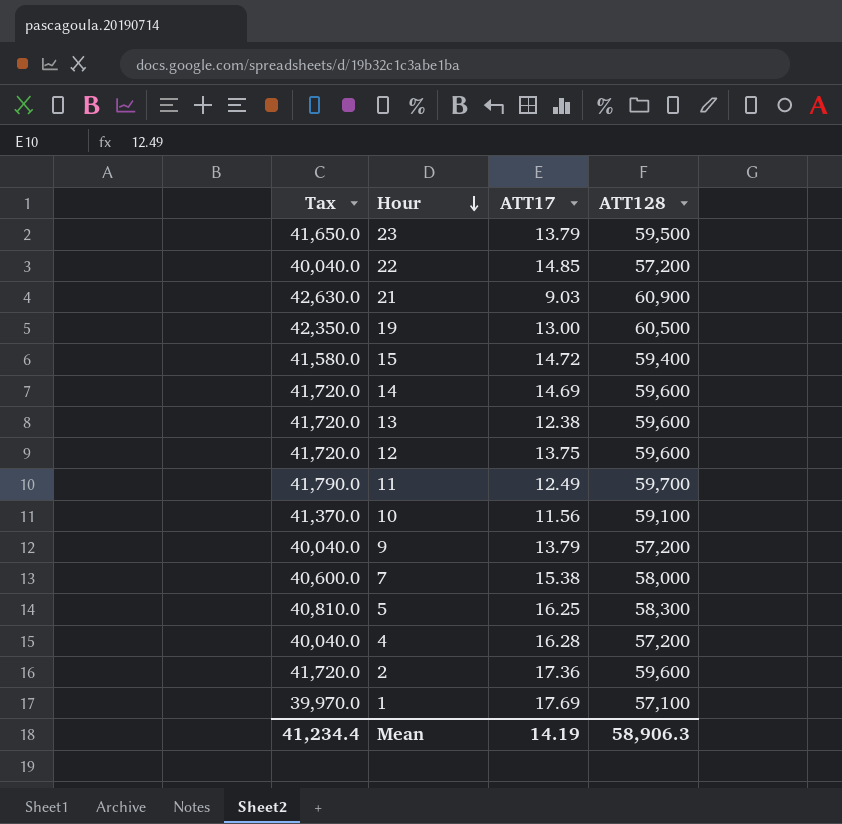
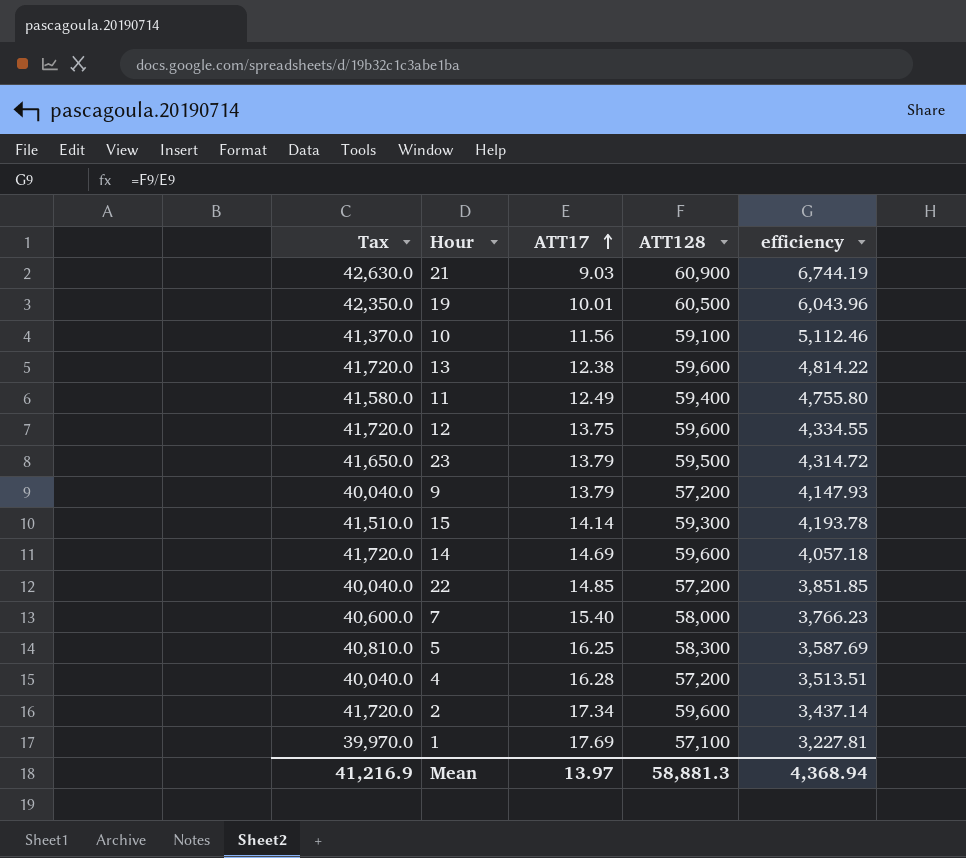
row order: Hour descending -> ATT17 ascending
column efficiency | formula: none -> [ATT128] / [ATT17]
19 | ATT17: 13.00 -> 10.01
11 | Tax: 41,790.0 -> 41,580.0
11 | ATT128: 59,700 -> 59,400
15 | Tax: 41,580.0 -> 41,510.0
15 | ATT17: 14.72 -> 14.14
15 | ATT128: 59,400 -> 59,300
7 | ATT17: 15.38 -> 15.40
2 | ATT17: 17.36 -> 17.34
Mean | Tax: 41,234.4 -> 41,216.9
Mean | ATT17: 14.19 -> 13.97
Mean | ATT128: 58,906.3 -> 58,881.3

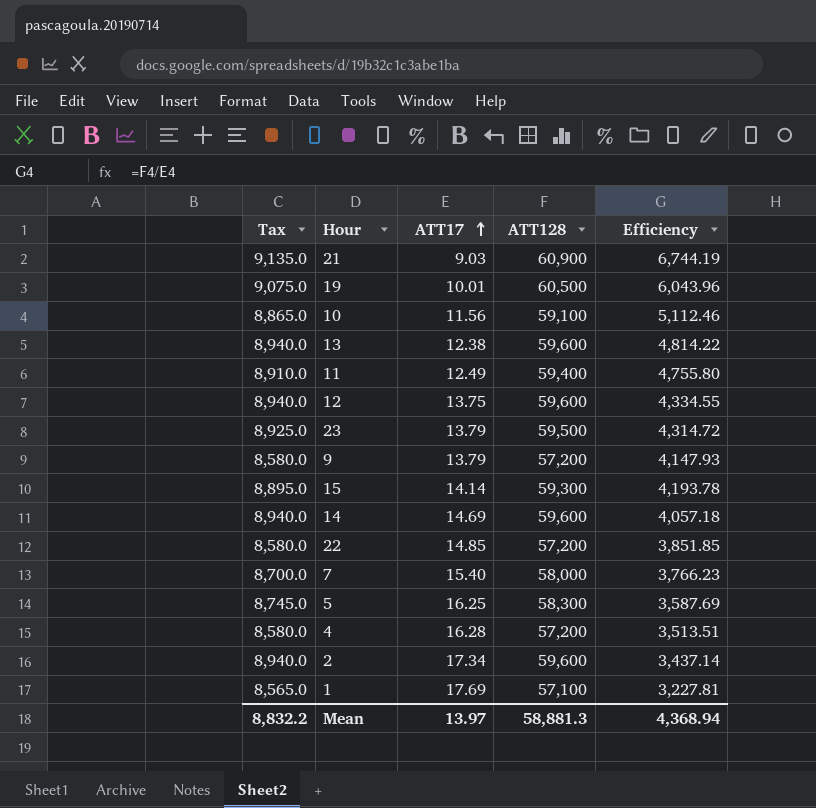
column Tax | formula: [ATT128] * 0.7 -> [ATT128] * 0.15
column name: efficiency -> Efficiency
Mean | Tax: 41,216.9 -> 8,832.2

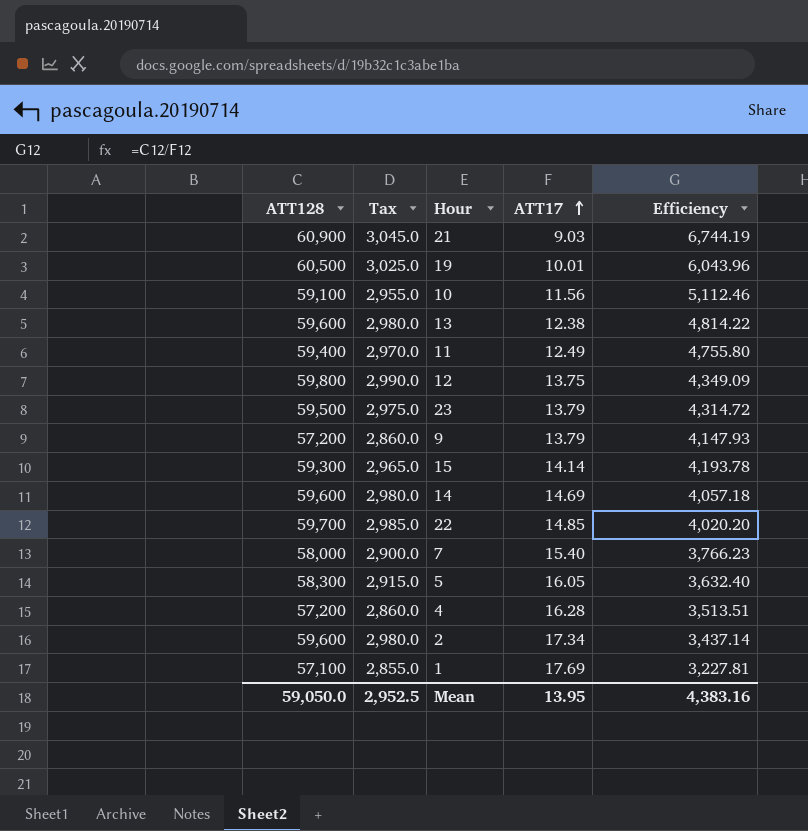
column ATT128 | position: 4 -> 1
column Tax | formula: [ATT128] * 0.15 -> [ATT128] * 0.05
12 | ATT128: 59,600 -> 59,800
12 | Efficiency: 4,334.55 -> 4,349.09
22 | ATT128: 57,200 -> 59,700
22 | Efficiency: 3,851.85 -> 4,020.20
5 | ATT17: 16.25 -> 16.05
5 | Efficiency: 3,587.69 -> 3,632.40
Mean | ATT128: 58,881.3 -> 59,050.0
Mean | Tax: 8,832.2 -> 2,952.5
Mean | ATT17: 13.97 -> 13.95
Mean | Efficiency: 4,368.94 -> 4,383.16

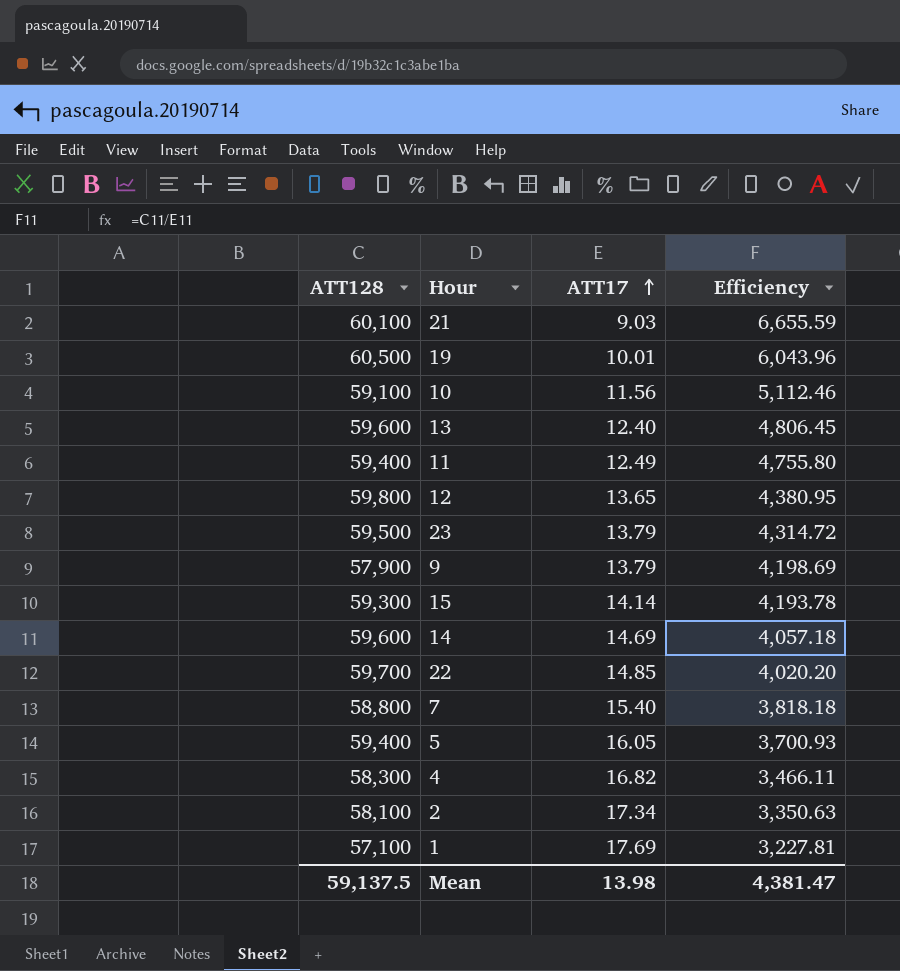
column Tax | formula: [ATT128] * 0.05 -> none
21 | ATT128: 60,900 -> 60,100
21 | Efficiency: 6,744.19 -> 6,655.59
13 | ATT17: 12.38 -> 12.40
13 | Efficiency: 4,814.22 -> 4,806.45
12 | ATT17: 13.75 -> 13.65
12 | Efficiency: 4,349.09 -> 4,380.95
9 | ATT128: 57,200 -> 57,900
9 | Efficiency: 4,147.93 -> 4,198.69
7 | ATT128: 58,000 -> 58,800
7 | Efficiency: 3,766.23 -> 3,818.18
5 | ATT128: 58,300 -> 59,400
5 | Efficiency: 3,632.40 -> 3,700.93
4 | ATT128: 57,200 -> 58,300
4 | ATT17: 16.28 -> 16.82
4 | Efficiency: 3,513.51 -> 3,466.11
2 | ATT128: 59,600 -> 58,100
2 | Efficiency: 3,437.14 -> 3,350.63
Mean | ATT128: 59,050.0 -> 59,137.5
Mean | ATT17: 13.95 -> 13.98
Mean | Efficiency: 4,383.16 -> 4,381.47

